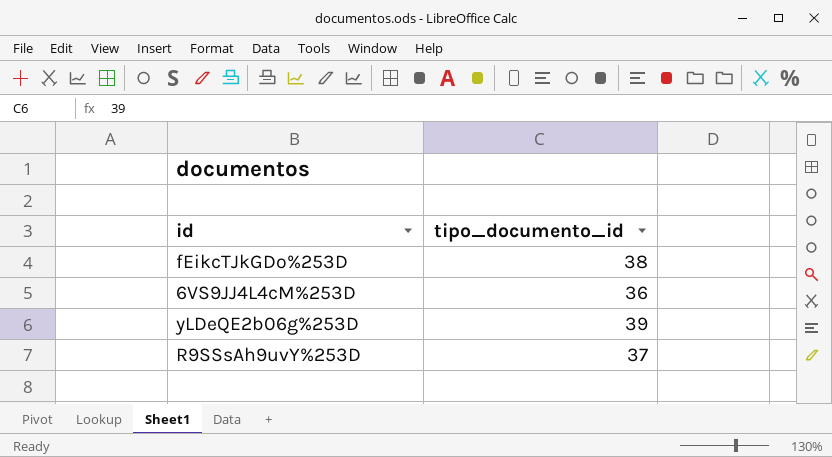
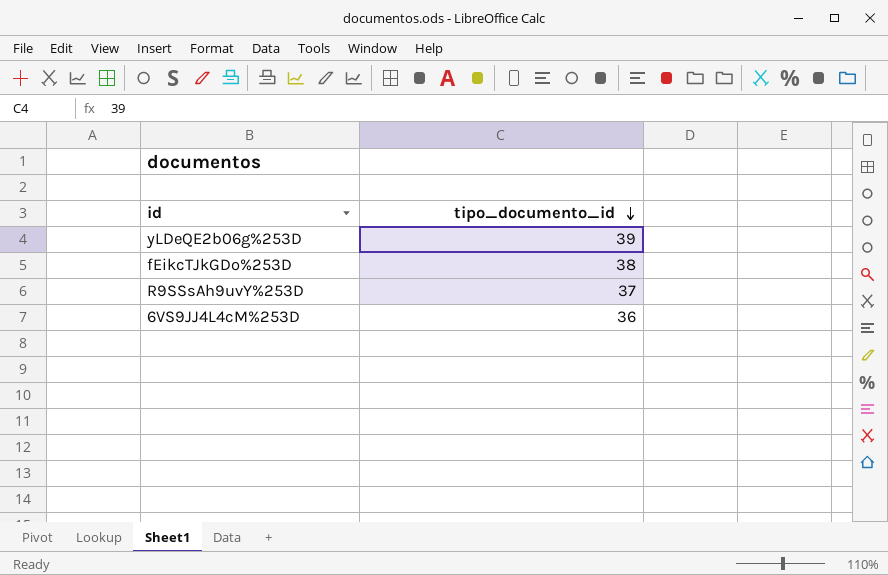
row order: none -> tipo_documento_id descending

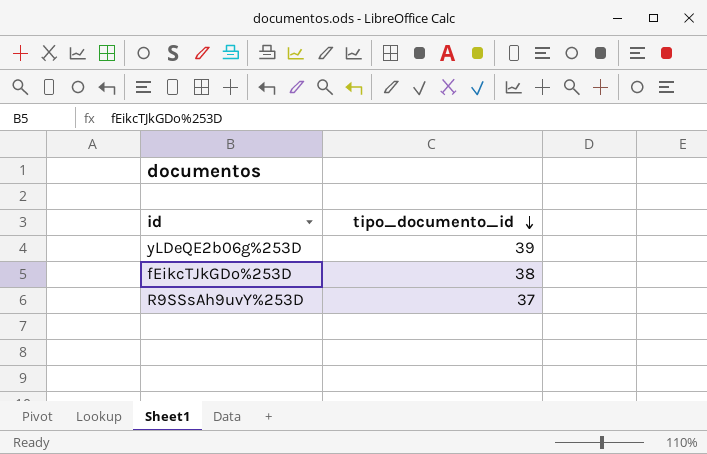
row 6VS9JJ4L4cM%253D: 36 -> none

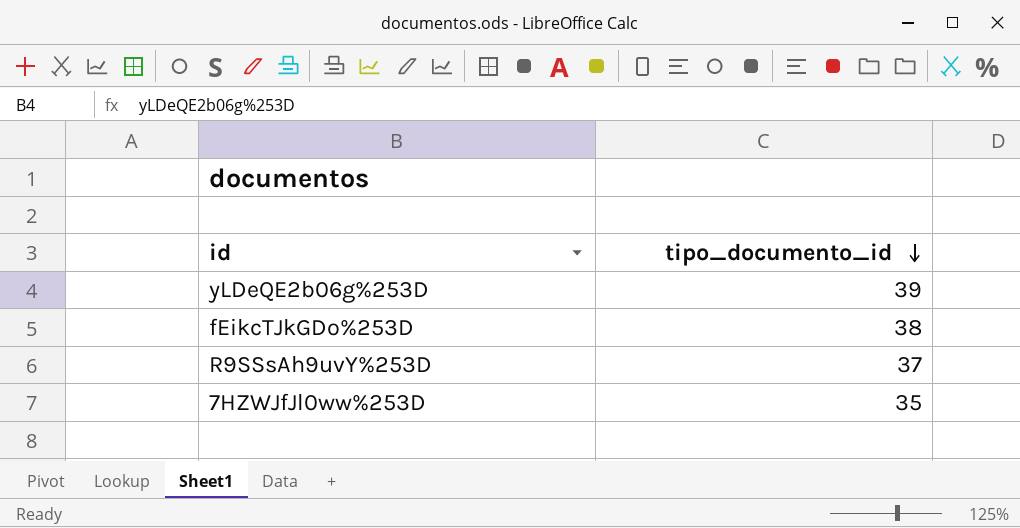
row 7HZWJfJl0ww%253D: none -> 35

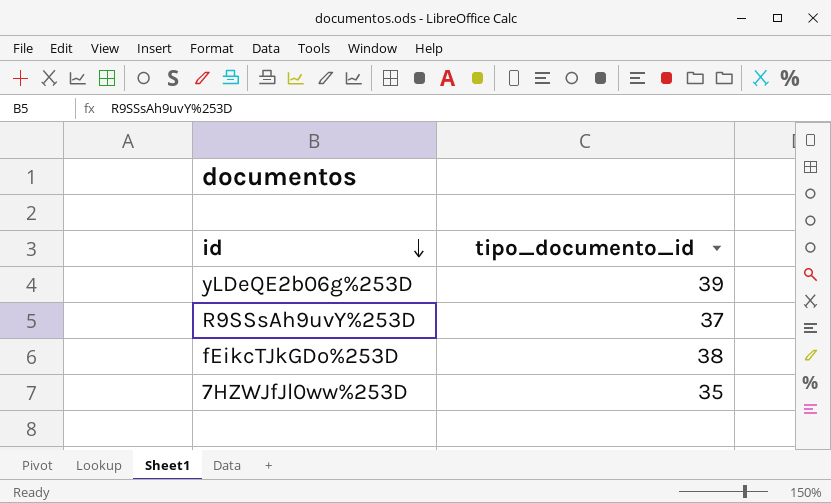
row order: tipo_documento_id descending -> id descending

